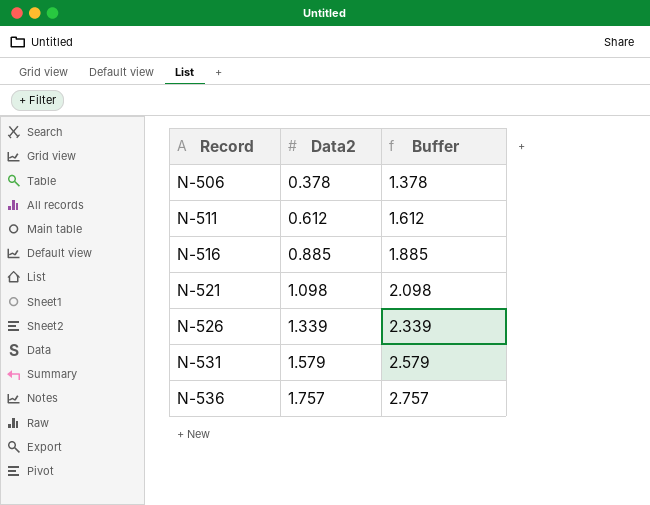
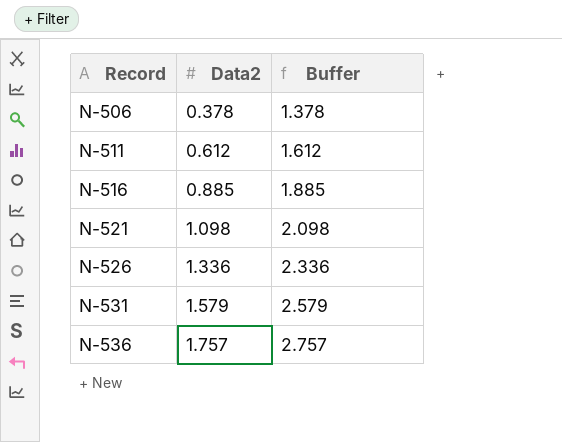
N-526 | Data2: 1.339 -> 1.336
N-526 | Buffer: 2.339 -> 2.336

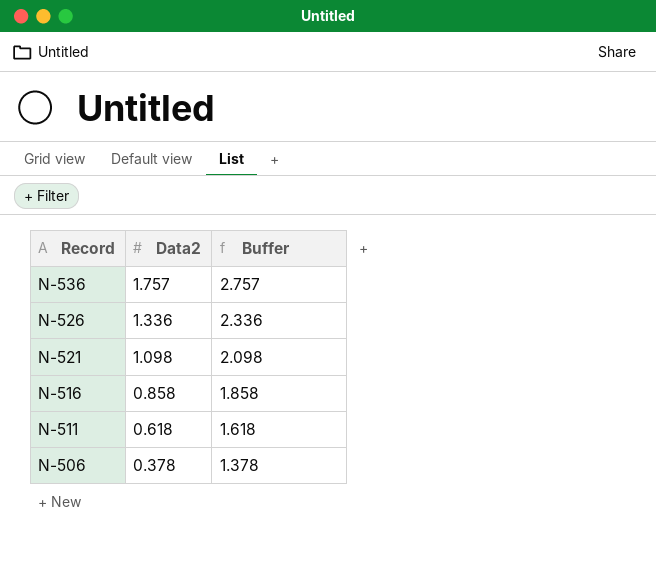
row order: Record ascending -> Record descending
row N-531: 1.579 | 2.579 -> none
N-516 | Data2: 0.885 -> 0.858
N-516 | Buffer: 1.885 -> 1.858
N-511 | Data2: 0.612 -> 0.618
N-511 | Buffer: 1.612 -> 1.618

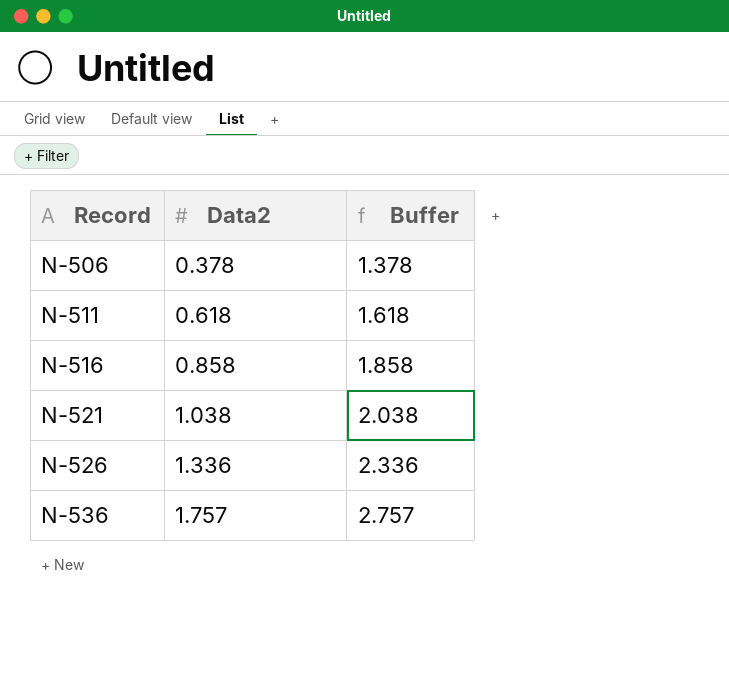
row order: Record descending -> Record ascending
N-521 | Data2: 1.098 -> 1.038
N-521 | Buffer: 2.098 -> 2.038

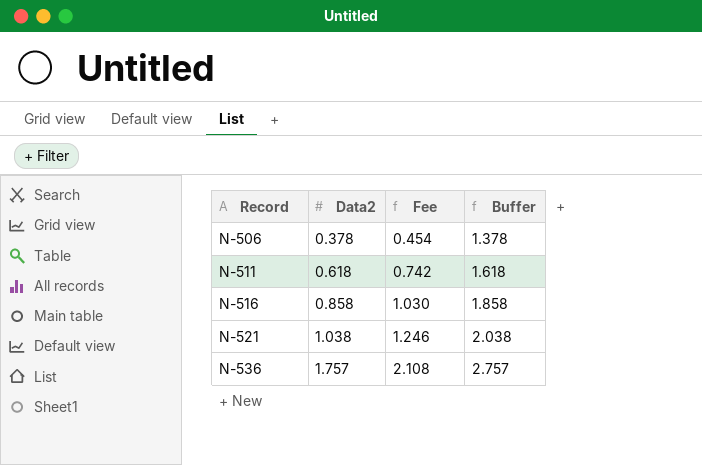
column Fee | formula: none -> [Data2] * 1.2
row N-526: 1.336 | 2.336 -> none

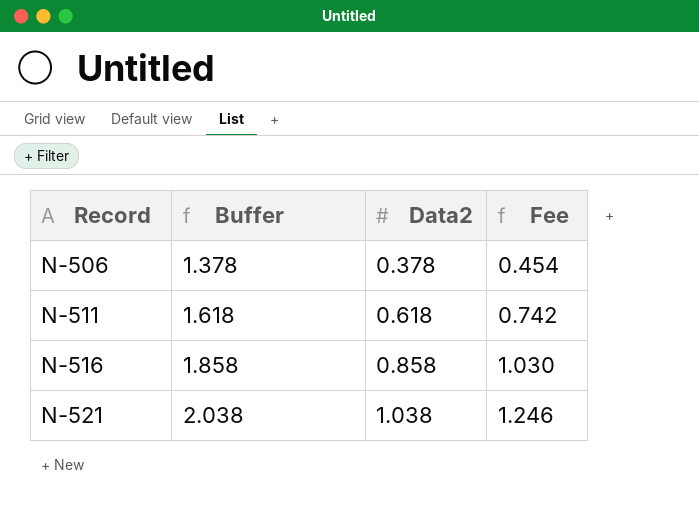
column Buffer | position: 4 -> 2
row N-536: 1.757 | 2.108 | 2.757 -> none

